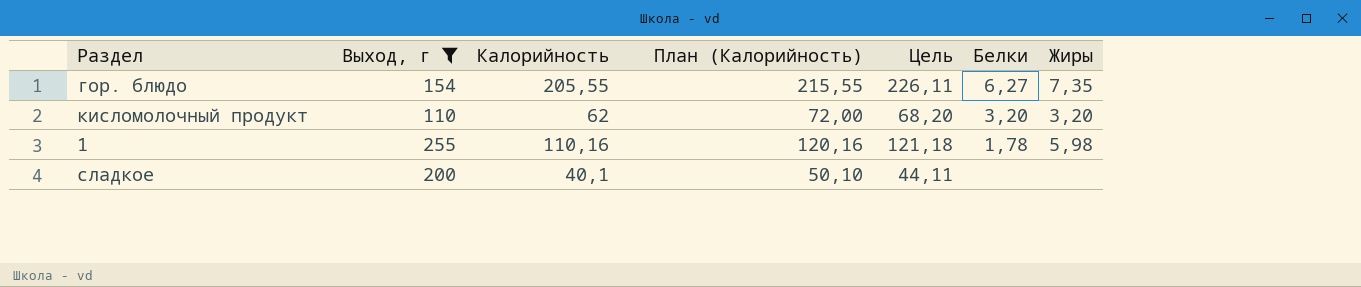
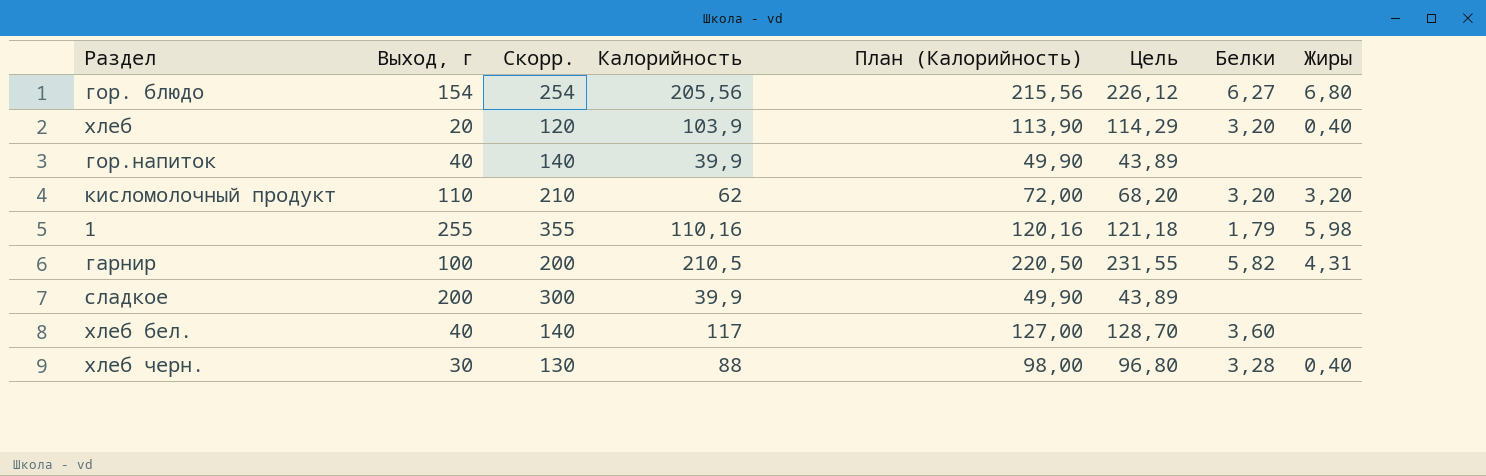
filter: Выход, г >= 110 -> none
column Скорр. | formula: none -> [Выход, г] + 100
гор. блюдо | Калорийность: 205,55 -> 205,56
гор. блюдо | План (Калорийность): 215,55 -> 215,56
гор. блюдо | Цель: 226,11 -> 226,12
гор. блюдо | Жиры: 7,35 -> 6,80
1 | Белки: 1,78 -> 1,79
сладкое | Калорийность: 40,1 -> 39,9
сладкое | План (Калорийность): 50,10 -> 49,90
сладкое | Цель: 44,11 -> 43,89

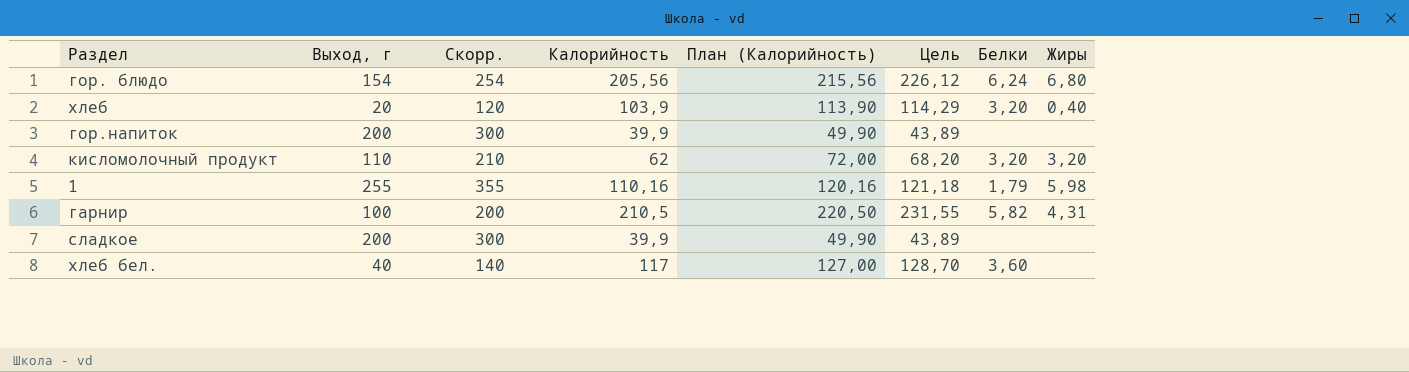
row хлеб черн.: 30 | 130 | 88 | 98,00 | 96,80 | 3,28 | 0,40 -> none
гор. блюдо | Белки: 6,27 -> 6,24
гор.напиток | Выход, г: 40 -> 200
гор.напиток | Скорр.: 140 -> 300

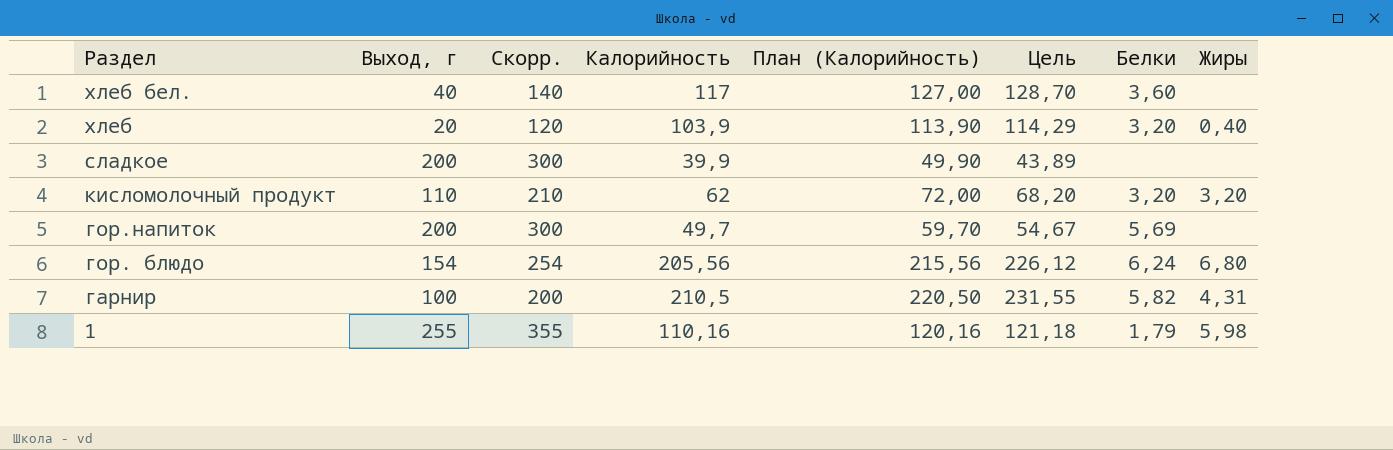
row order: none -> Раздел descending
гор.напиток | Калорийность: 39,9 -> 49,7
гор.напиток | План (Калорийность): 49,90 -> 59,70
гор.напиток | Цель: 43,89 -> 54,67
гор.напиток | Белки: none -> 5,69

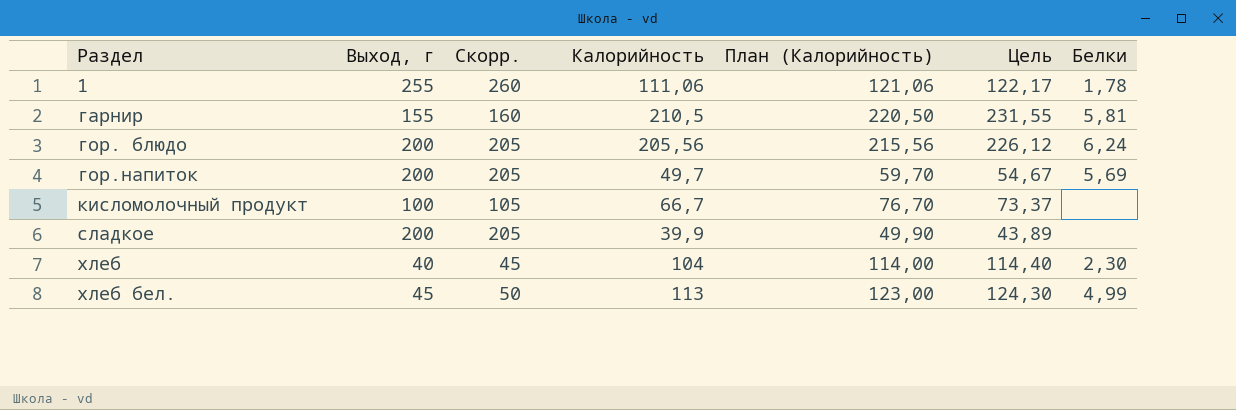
row order: Раздел descending -> Раздел ascending
column Жиры | position: 8 -> none
column Скорр. | formula: [Выход, г] + 100 -> [Выход, г] + 5
1 | Калорийность: 110,16 -> 111,06
1 | План (Калорийность): 120,16 -> 121,06
1 | Цель: 121,18 -> 122,17
1 | Белки: 1,79 -> 1,78
гарнир | Выход, г: 100 -> 155
гарнир | Белки: 5,82 -> 5,81
гор. блюдо | Выход, г: 154 -> 200
кисломолочный продукт | Выход, г: 110 -> 100
кисломолочный продукт | Калорийность: 62 -> 66,7
кисломолочный продукт | План (Калорийность): 72,00 -> 76,70
кисломолочный продукт | Цель: 68,20 -> 73,37
кисломолочный продукт | Белки: 3,20 -> none
хлеб | Выход, г: 20 -> 40
хлеб | Калорийность: 103,9 -> 104
хлеб | План (Калорийность): 113,90 -> 114,00
хлеб | Цель: 114,29 -> 114,40
хлеб | Белки: 3,20 -> 2,30
хлеб бел. | Выход, г: 40 -> 45
хлеб бел. | Калорийность: 117 -> 113
хлеб бел. | План (Калорийность): 127,00 -> 123,00
хлеб бел. | Цель: 128,70 -> 124,30
хлеб бел. | Белки: 3,60 -> 4,99

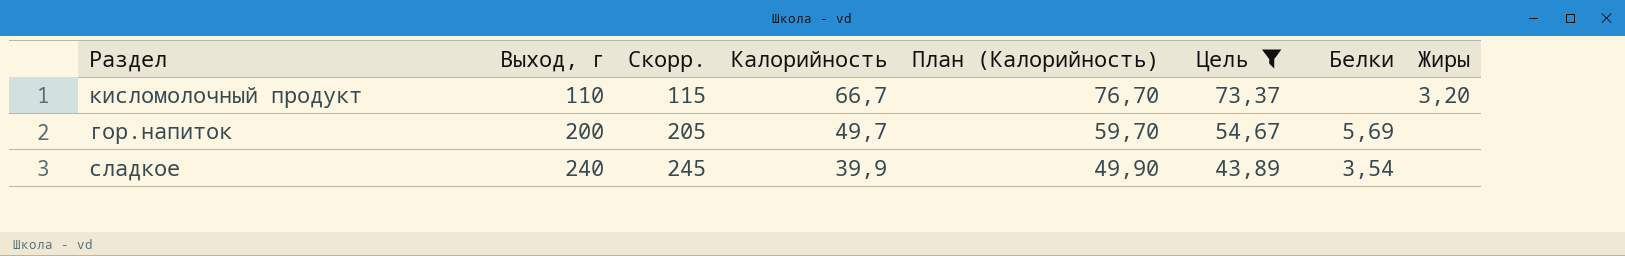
filter: none -> Цель <= 73,37
row order: Раздел ascending -> Выход, г ascending
column Жиры | position: none -> 8
кисломолочный продукт | Выход, г: 100 -> 110
кисломолочный продукт | Скорр.: 105 -> 115
сладкое | Выход, г: 200 -> 240
сладкое | Скорр.: 205 -> 245
сладкое | Белки: none -> 3,54

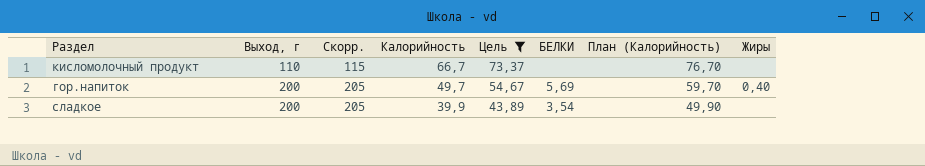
column name: Белки -> БЕЛКИ
column План (Калорийность) | position: 5 -> 7
кисломолочный продукт | Жиры: 3,20 -> none
гор.напиток | Жиры: none -> 0,40
сладкое | Выход, г: 240 -> 200
сладкое | Скорр.: 245 -> 205

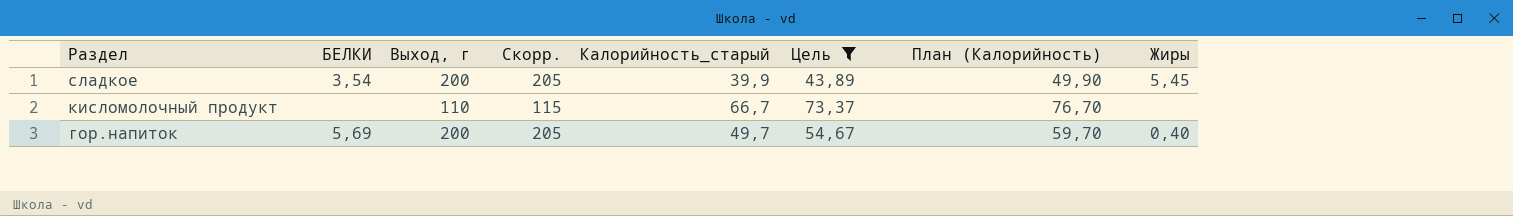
row order: Выход, г ascending -> Раздел descending
column БЕЛКИ | position: 6 -> 2
column name: Калорийность -> Калорийность_старый
сладкое | Жиры: none -> 5,45

